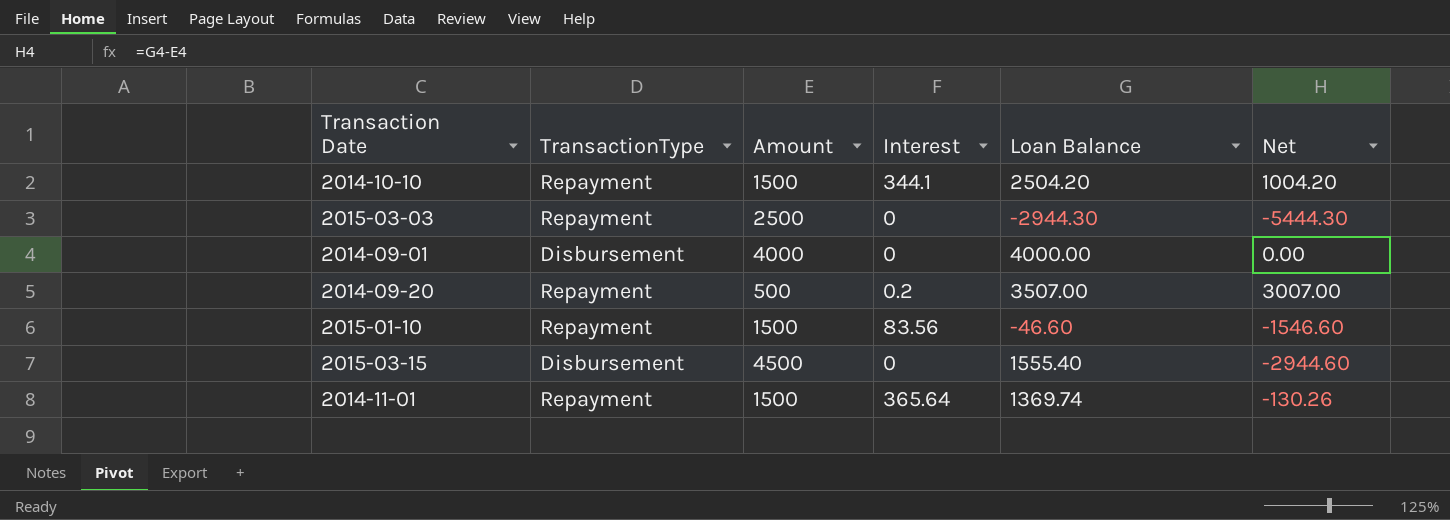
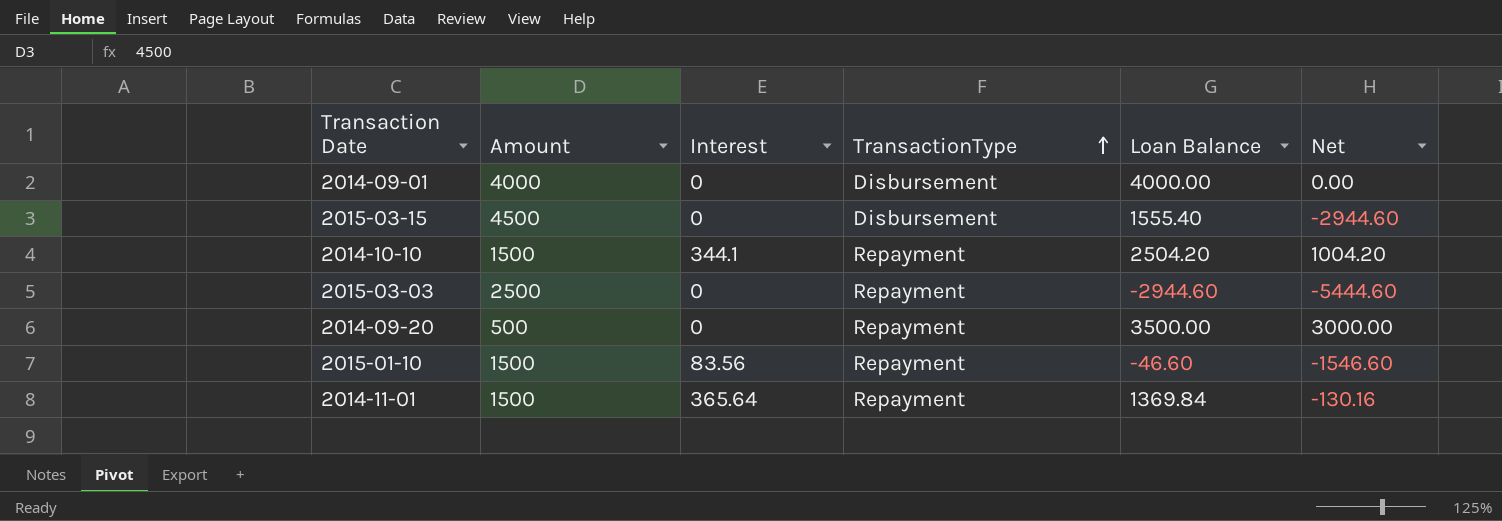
row order: none -> TransactionType ascending
column TransactionType | position: 2 -> 4
2015-03-03 | Loan Balance: -2944.30 -> -2944.60
2015-03-03 | Net: -5444.30 -> -5444.60
2014-09-20 | Interest: 0.2 -> 0
2014-09-20 | Loan Balance: 3507.00 -> 3500.00
2014-09-20 | Net: 3007.00 -> 3000.00
2014-11-01 | Loan Balance: 1369.74 -> 1369.84
2014-11-01 | Net: -130.26 -> -130.16

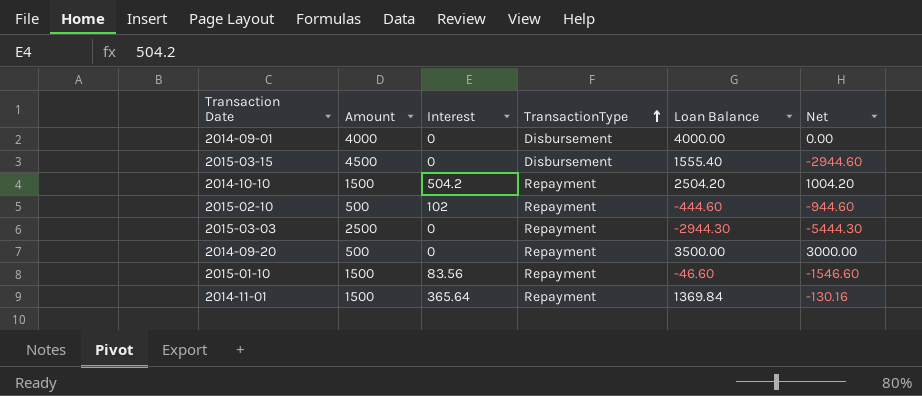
2014-10-10 | Interest: 344.1 -> 504.2
row 2015-02-10: none -> 500 | 102 | Repayment | -444.60 | -944.60
2015-03-03 | Loan Balance: -2944.60 -> -2944.30
2015-03-03 | Net: -5444.60 -> -5444.30

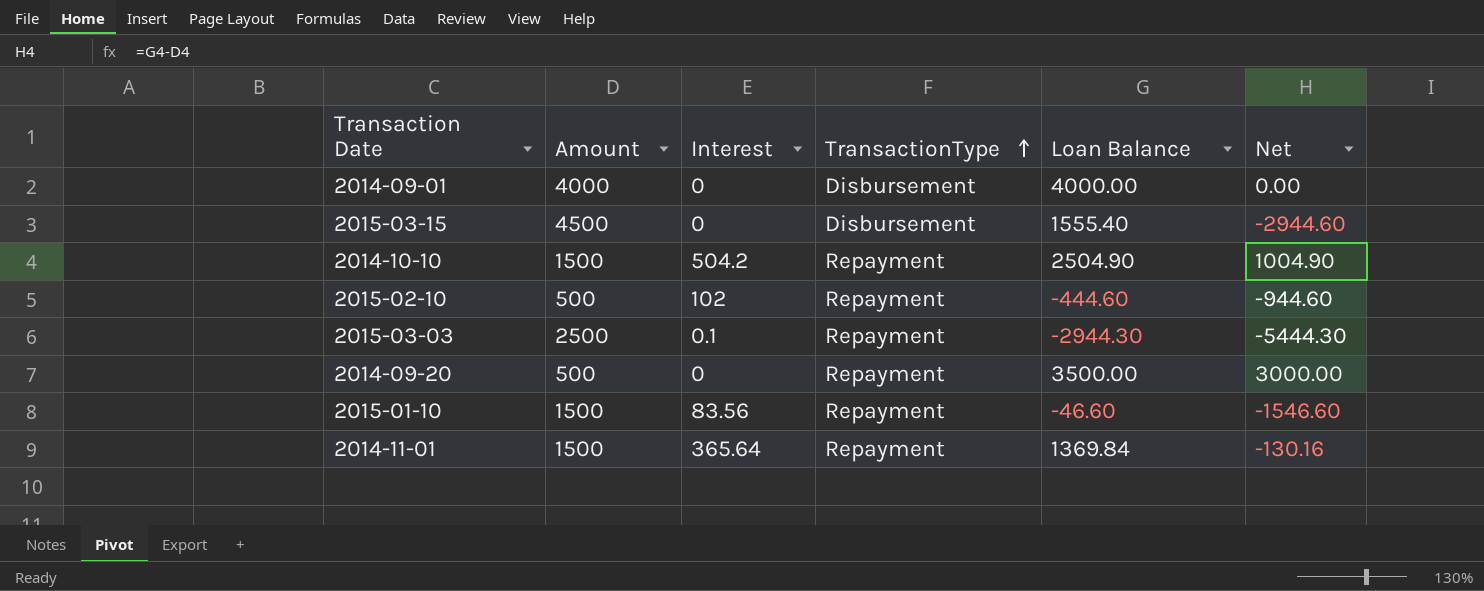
2014-10-10 | Loan Balance: 2504.20 -> 2504.90
2014-10-10 | Net: 1004.20 -> 1004.90
2015-03-03 | Interest: 0 -> 0.1

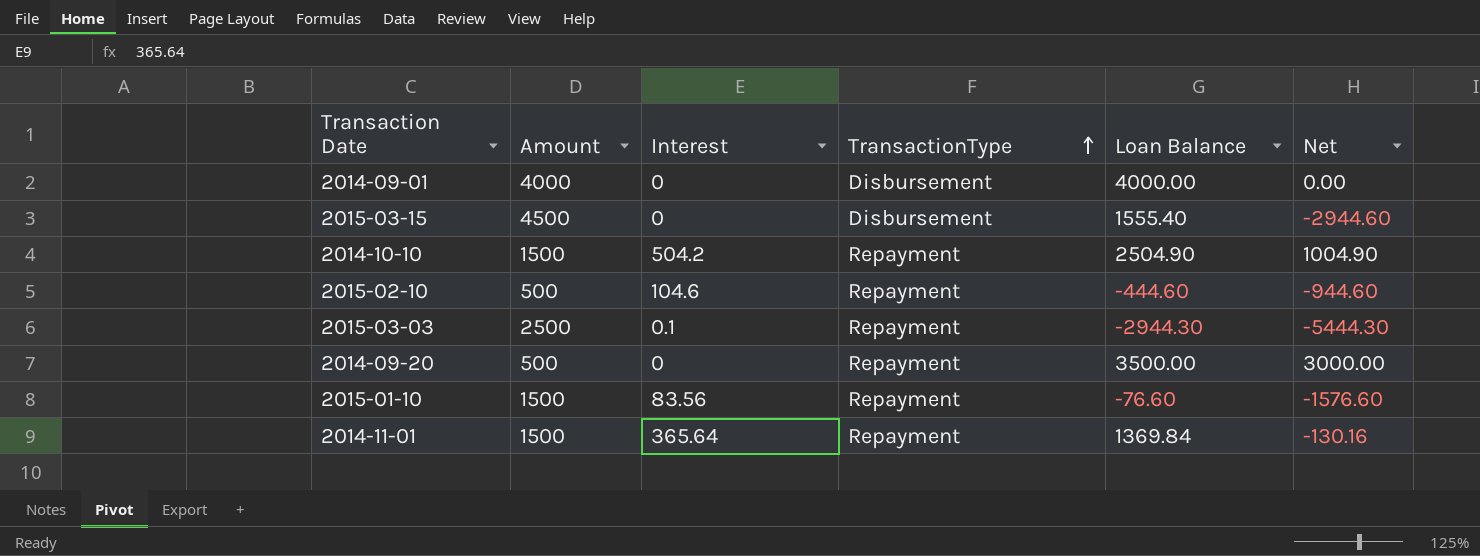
2015-02-10 | Interest: 102 -> 104.6
2015-01-10 | Loan Balance: -46.60 -> -76.60
2015-01-10 | Net: -1546.60 -> -1576.60

